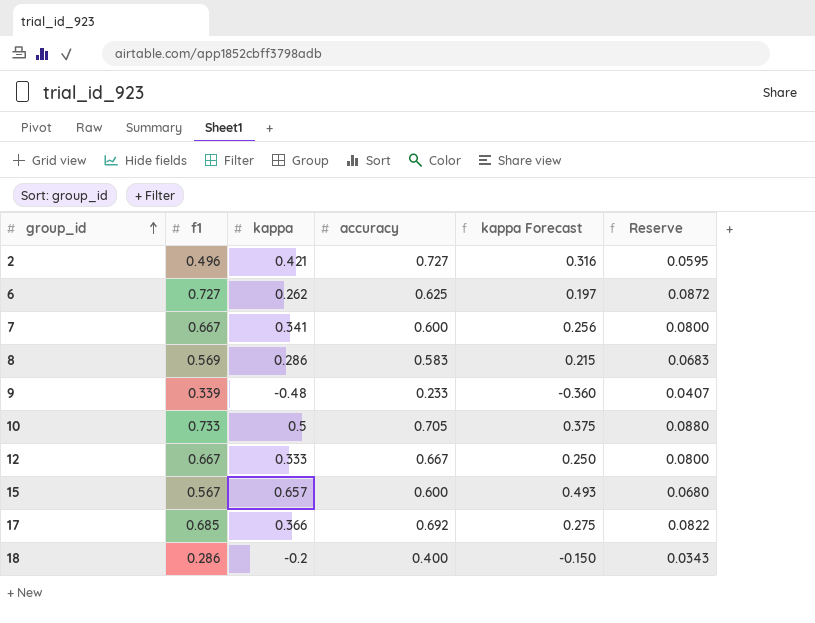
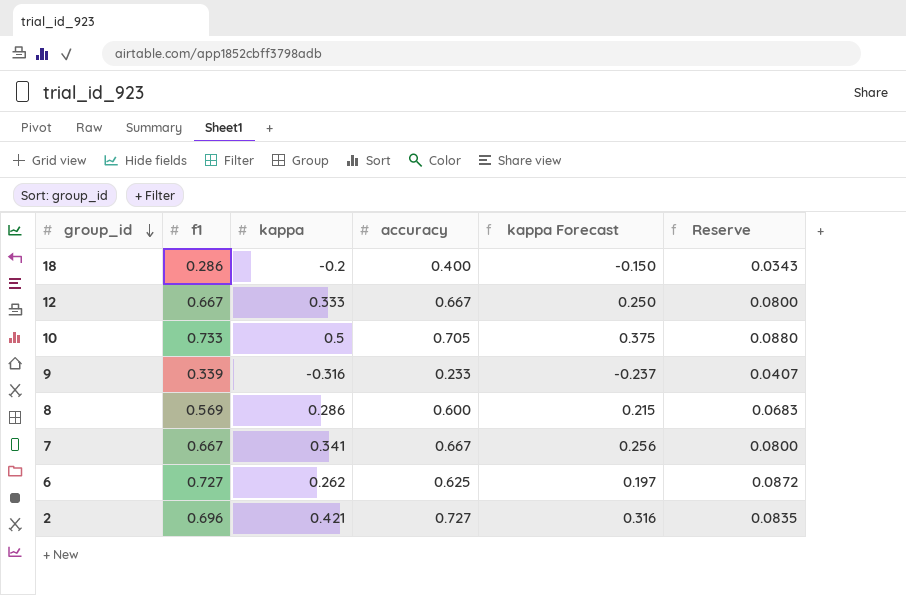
row order: group_id ascending -> group_id descending
row 15: 0.567 | 0.657 | 0.600 | 0.493 | 0.0680 -> none
row 17: 0.685 | 0.366 | 0.692 | 0.275 | 0.0822 -> none
9 | kappa: -0.48 -> -0.316
9 | kappa Forecast: -0.360 -> -0.237
8 | accuracy: 0.583 -> 0.600
7 | accuracy: 0.600 -> 0.667
2 | f1: 0.496 -> 0.696
2 | Reserve: 0.0595 -> 0.0835

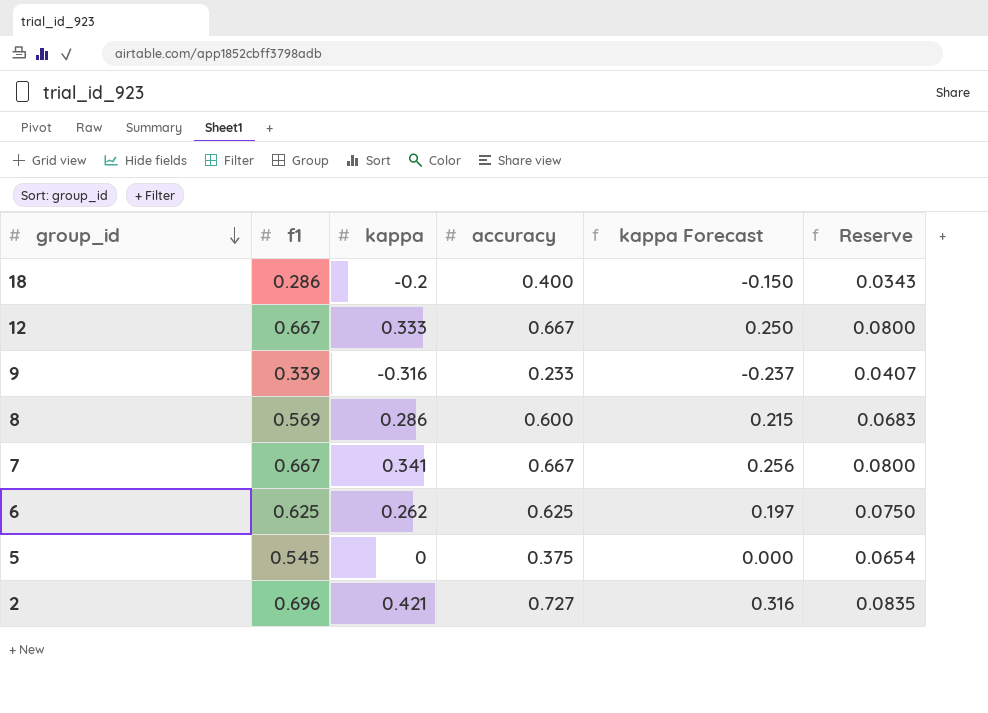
row 10: 0.733 | 0.5 | 0.705 | 0.375 | 0.0880 -> none
6 | f1: 0.727 -> 0.625
6 | Reserve: 0.0872 -> 0.0750
row 5: none -> 0.545 | 0 | 0.375 | 0.000 | 0.0654

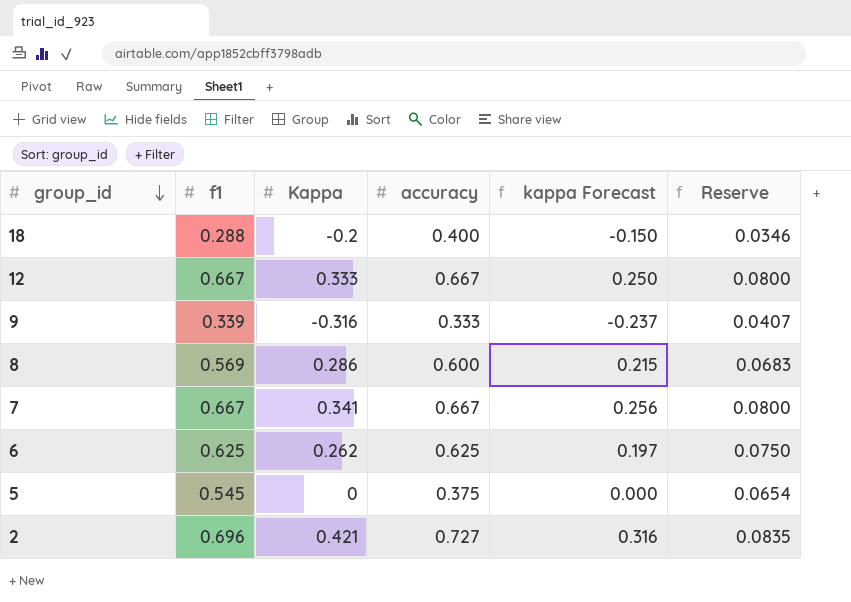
column name: kappa -> Kappa
18 | f1: 0.286 -> 0.288
18 | Reserve: 0.0343 -> 0.0346
9 | accuracy: 0.233 -> 0.333

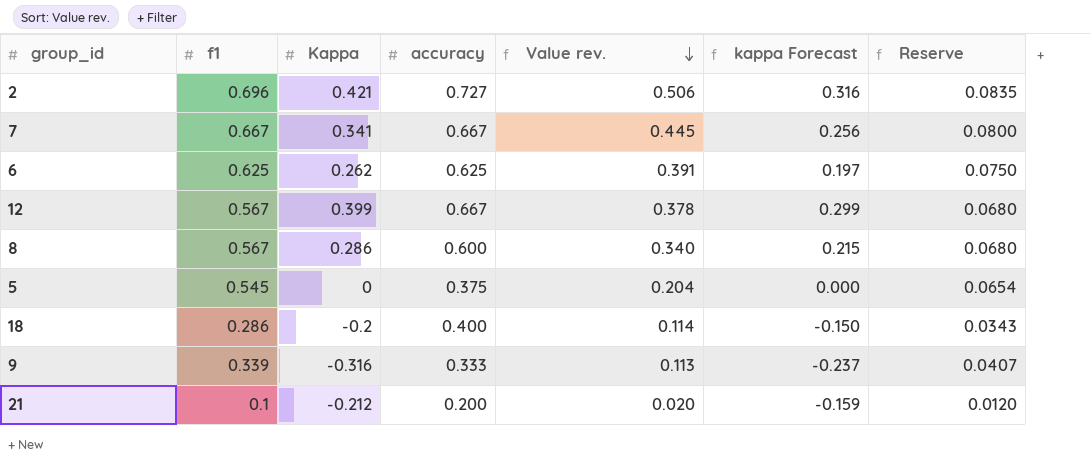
row order: group_id descending -> Value rev. descending
column Value rev. | formula: none -> [f1] * [accuracy]
12 | f1: 0.667 -> 0.567
12 | Kappa: 0.333 -> 0.399
12 | kappa Forecast: 0.250 -> 0.299
12 | Reserve: 0.0800 -> 0.0680
8 | f1: 0.569 -> 0.567
8 | Reserve: 0.0683 -> 0.0680
18 | f1: 0.288 -> 0.286
18 | Reserve: 0.0346 -> 0.0343
row 21: none -> 0.1 | -0.212 | 0.200 | 0.020 | -0.159 | 0.0120

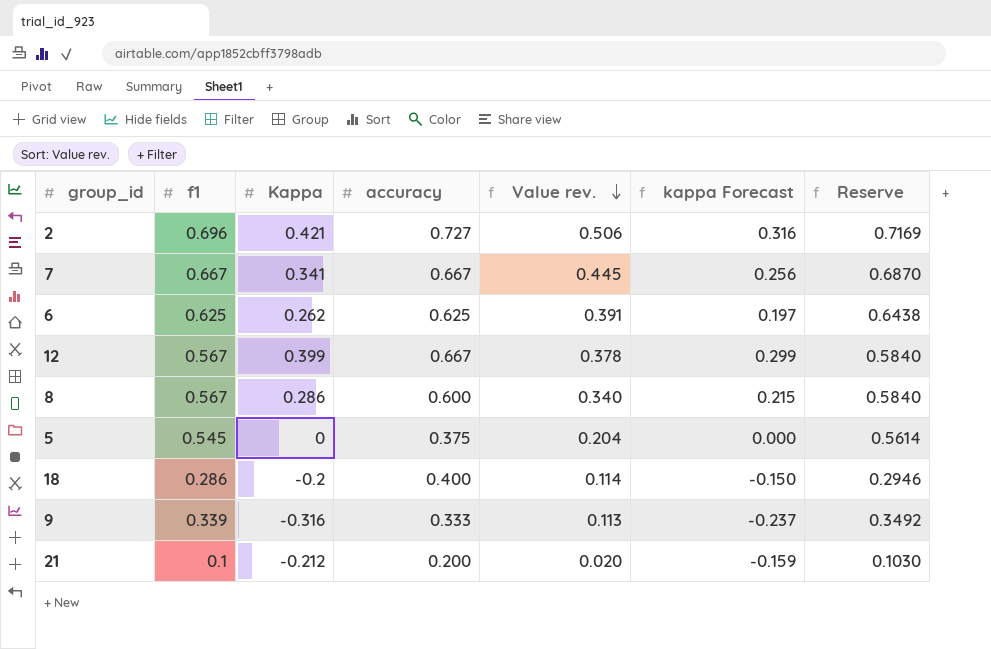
column Reserve | formula: [f1] * 0.12 -> [f1] * 1.03

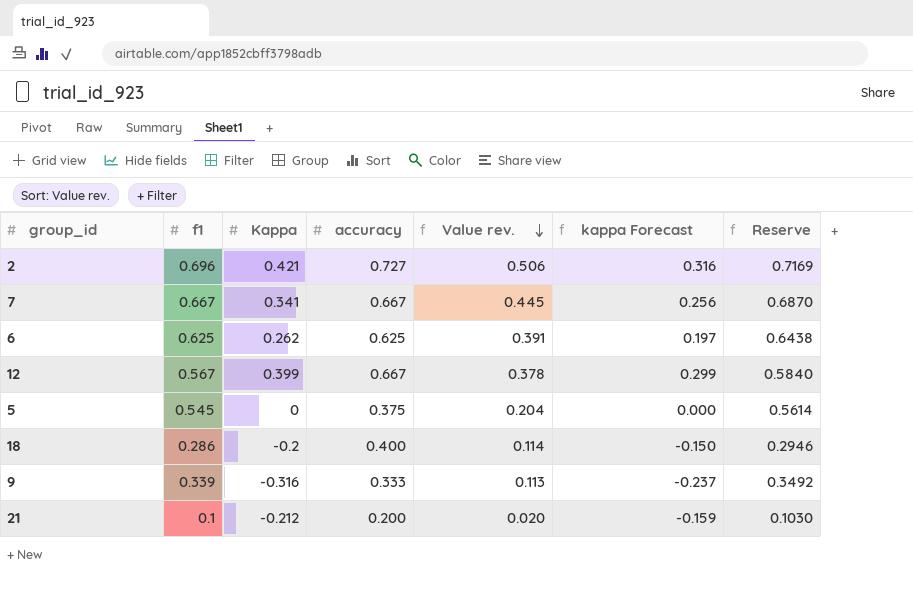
row 8: 0.567 | 0.286 | 0.600 | 0.340 | 0.215 | 0.5840 -> none

